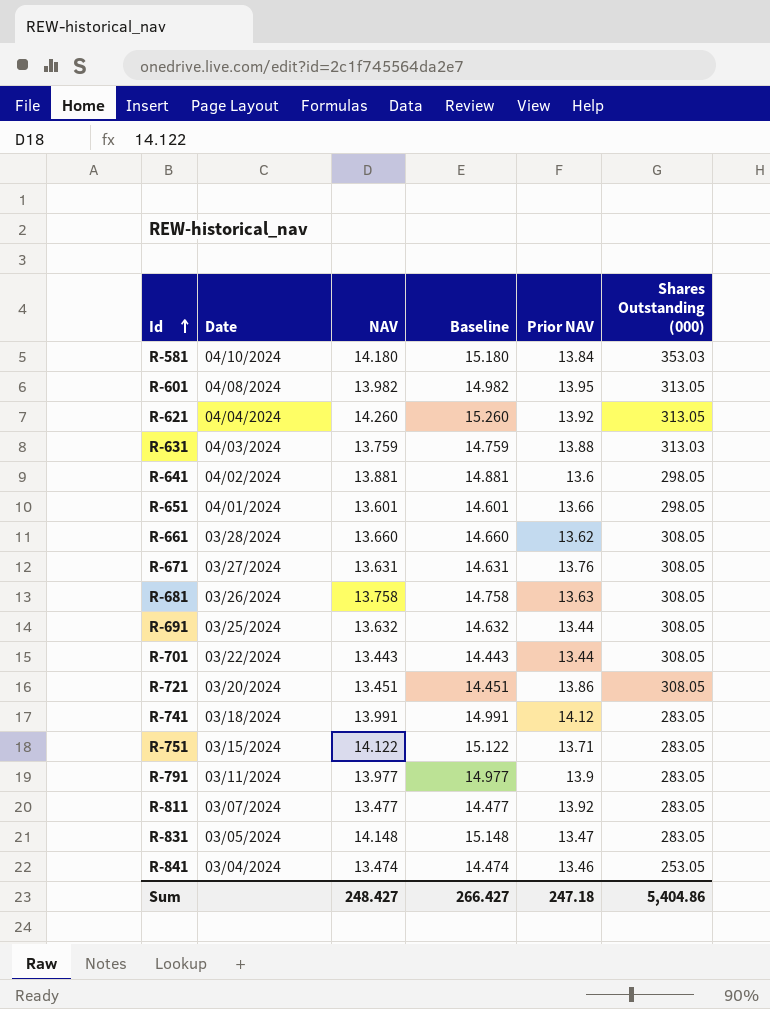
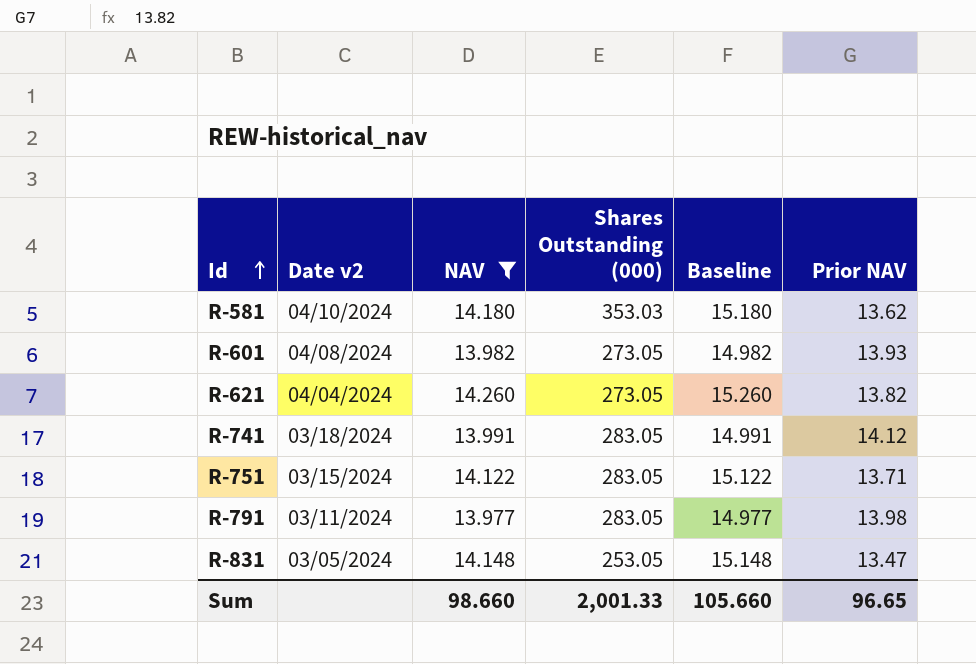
filter: none -> NAV >= 13.977
column name: Date -> Date v2
column Shares Outstanding (000) | position: 6 -> 4
R-581 | Prior NAV: 13.84 -> 13.62
R-601 | Shares Outstanding (000): 313.05 -> 273.05
R-601 | Prior NAV: 13.95 -> 13.93
R-621 | Shares Outstanding (000): 313.05 -> 273.05
R-621 | Prior NAV: 13.92 -> 13.82
R-791 | Prior NAV: 13.9 -> 13.98
R-831 | Shares Outstanding (000): 283.05 -> 253.05
Sum | NAV: 248.427 -> 98.660
Sum | Shares Outstanding (000): 5,404.86 -> 2,001.33
Sum | Baseline: 266.427 -> 105.660
Sum | Prior NAV: 247.18 -> 96.65

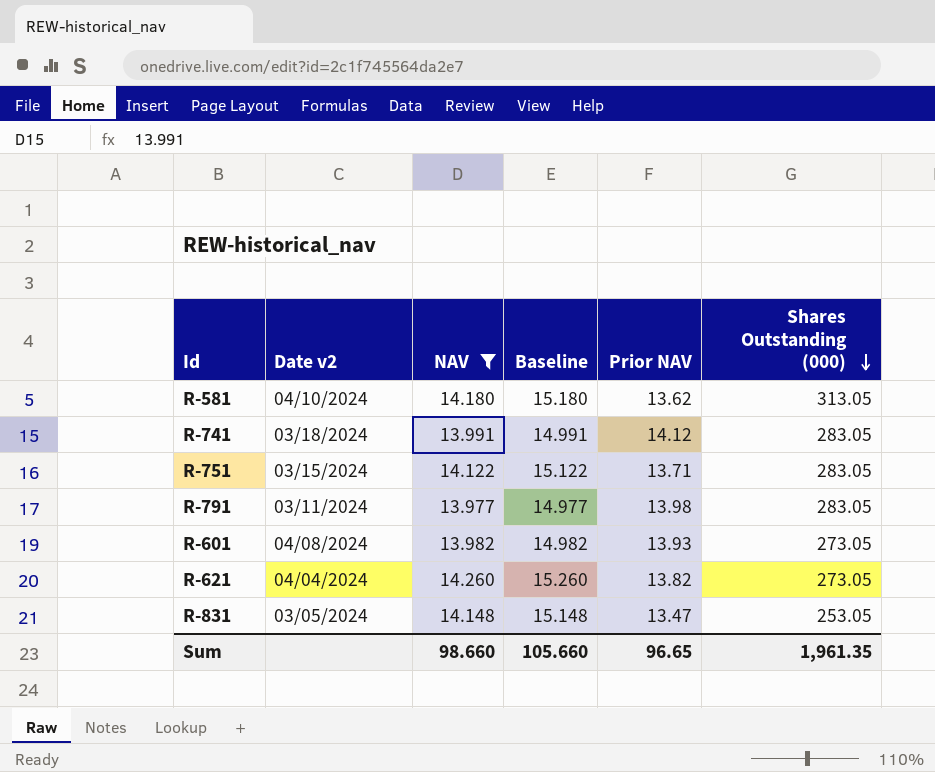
row order: Id ascending -> Shares Outstanding (000) descending
column Shares Outstanding (000) | position: 4 -> 6
R-581 | Shares Outstanding (000): 353.03 -> 313.05
Sum | Shares Outstanding (000): 2,001.33 -> 1,961.35

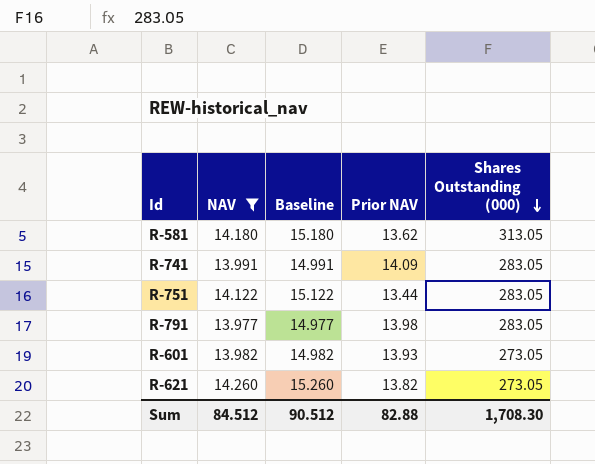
column Date v2 | position: 2 -> none
row R-831: 03/05/2024 | 14.148 | 15.148 | 13.47 | 253.05 -> none
R-741 | Prior NAV: 14.12 -> 14.09
R-751 | Prior NAV: 13.71 -> 13.44
Sum | NAV: 98.660 -> 84.512
Sum | Baseline: 105.660 -> 90.512
Sum | Prior NAV: 96.65 -> 82.88
Sum | Shares Outstanding (000): 1,961.35 -> 1,708.30

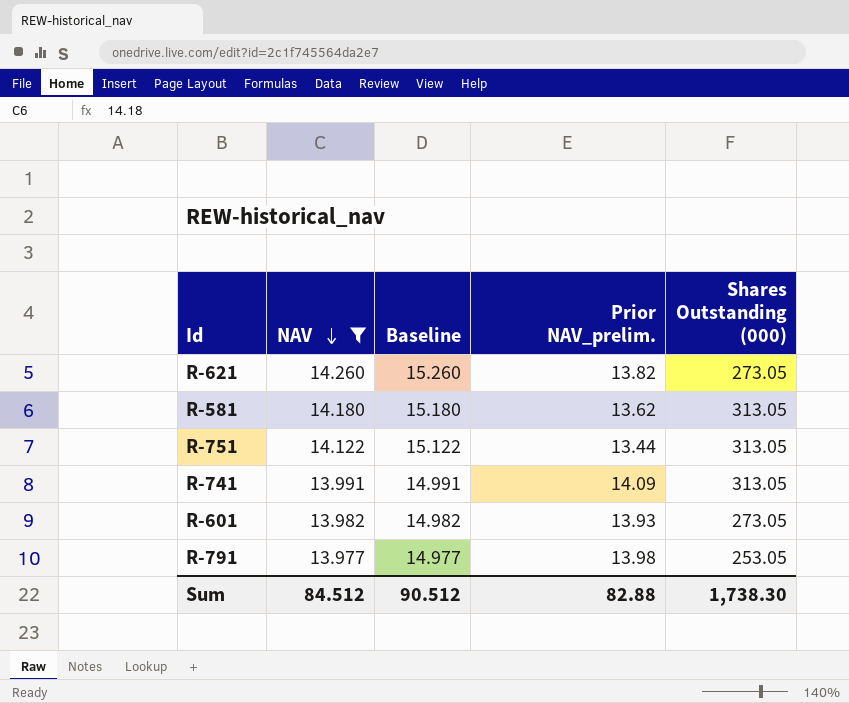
row order: Shares Outstanding (000) descending -> NAV descending
column name: Prior NAV -> Prior NAV_prelim.
R-751 | Shares Outstanding (000): 283.05 -> 313.05
R-741 | Shares Outstanding (000): 283.05 -> 313.05
R-791 | Shares Outstanding (000): 283.05 -> 253.05
Sum | Shares Outstanding (000): 1,708.30 -> 1,738.30

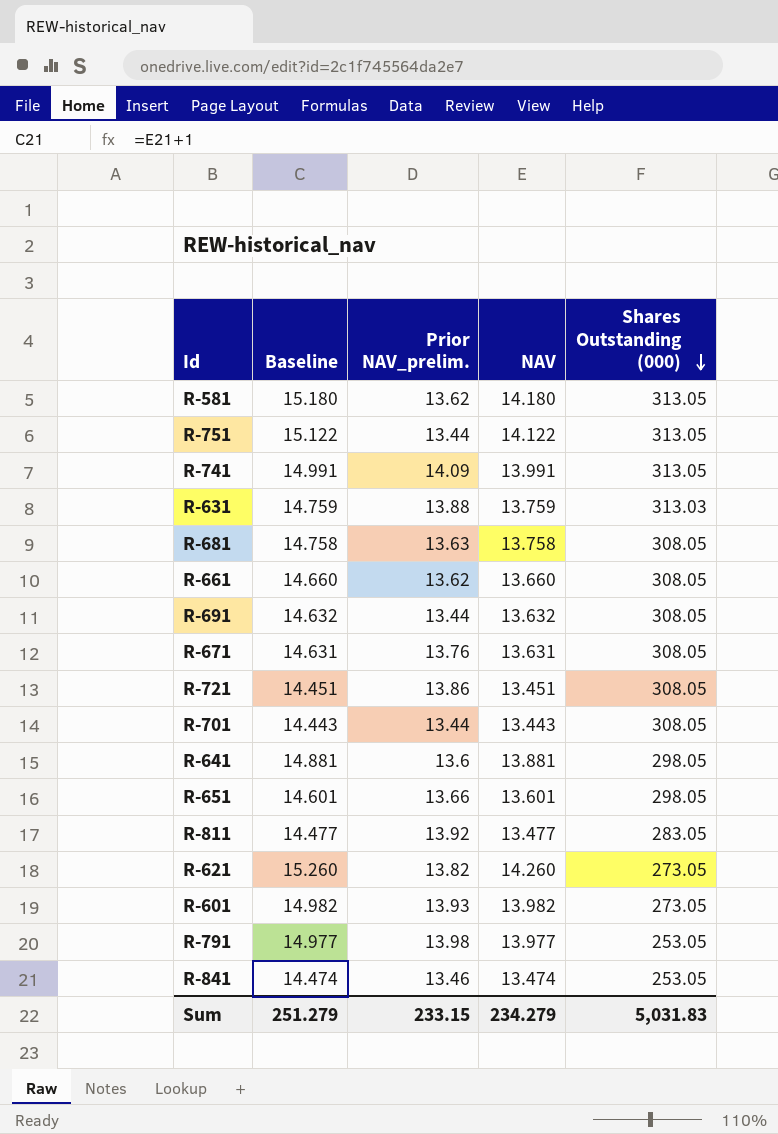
filter: NAV >= 13.977 -> none
row order: NAV descending -> Shares Outstanding (000) descending
column NAV | position: 2 -> 4
Sum | Baseline: 90.512 -> 251.279
Sum | Prior NAV_prelim.: 82.88 -> 233.15
Sum | NAV: 84.512 -> 234.279
Sum | Shares Outstanding (000): 1,738.30 -> 5,031.83

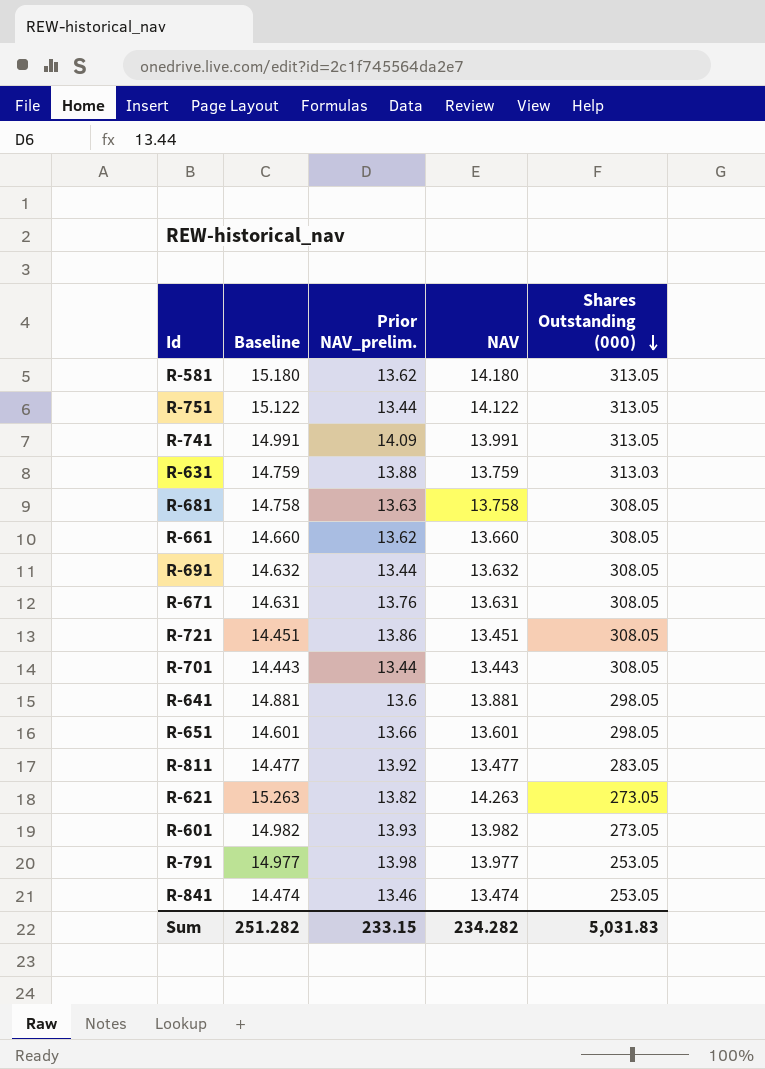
R-621 | Baseline: 15.260 -> 15.263
R-621 | NAV: 14.260 -> 14.263
Sum | Baseline: 251.279 -> 251.282
Sum | NAV: 234.279 -> 234.282

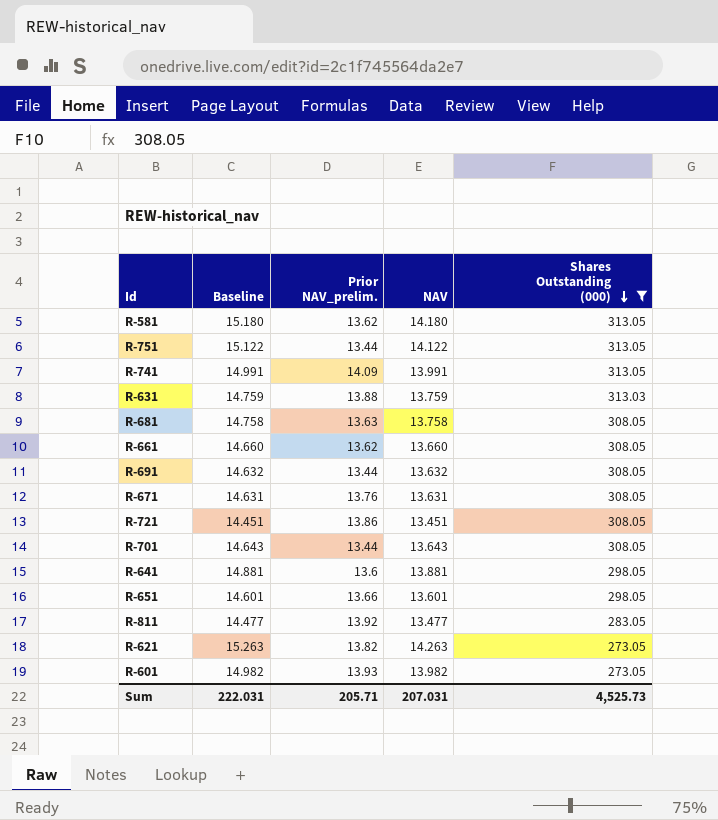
filter: none -> Shares Outstanding (000) != 253.05
R-701 | Baseline: 14.443 -> 14.643
R-701 | NAV: 13.443 -> 13.643
Sum | Baseline: 251.282 -> 222.031
Sum | Prior NAV_prelim.: 233.15 -> 205.71
Sum | NAV: 234.282 -> 207.031
Sum | Shares Outstanding (000): 5,031.83 -> 4,525.73

